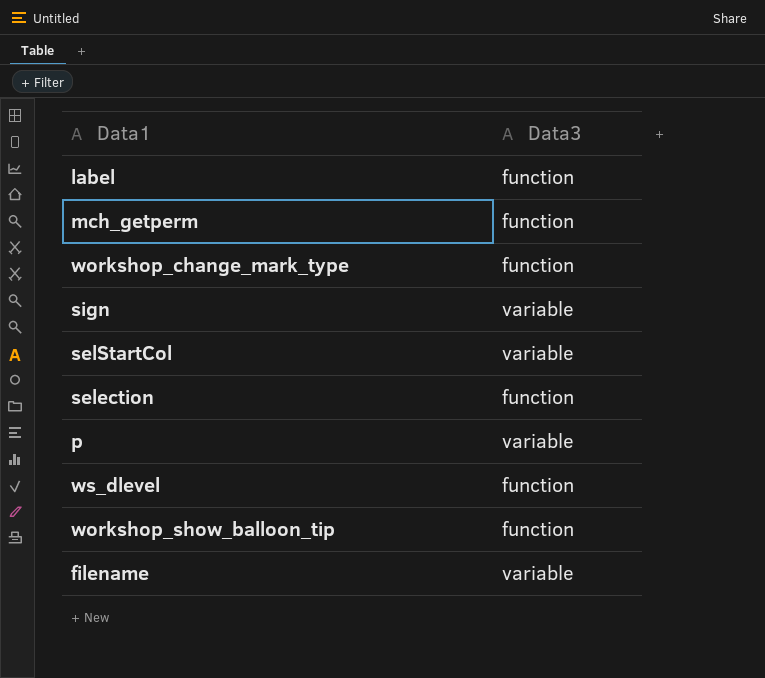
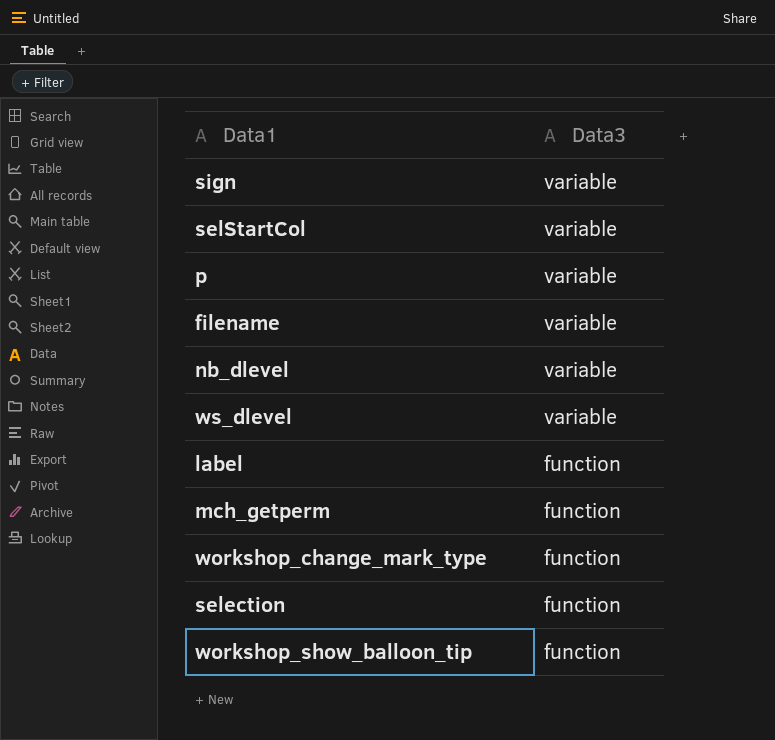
row order: none -> Data3 descending
row nb_dlevel: none -> variable
ws_dlevel | Data3: function -> variable

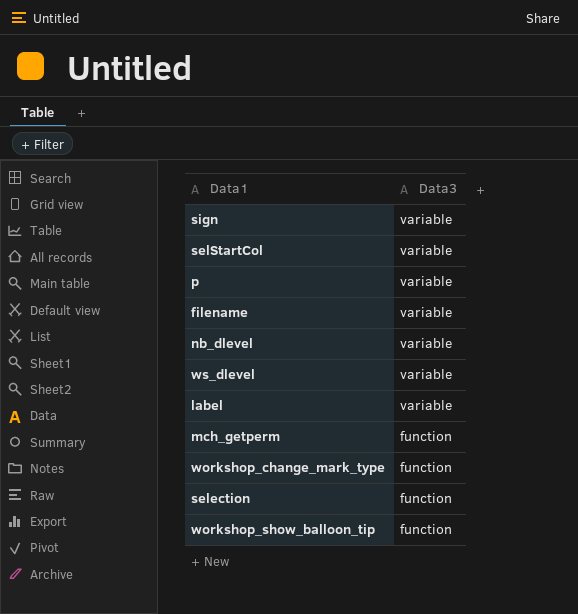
label | Data3: function -> variable

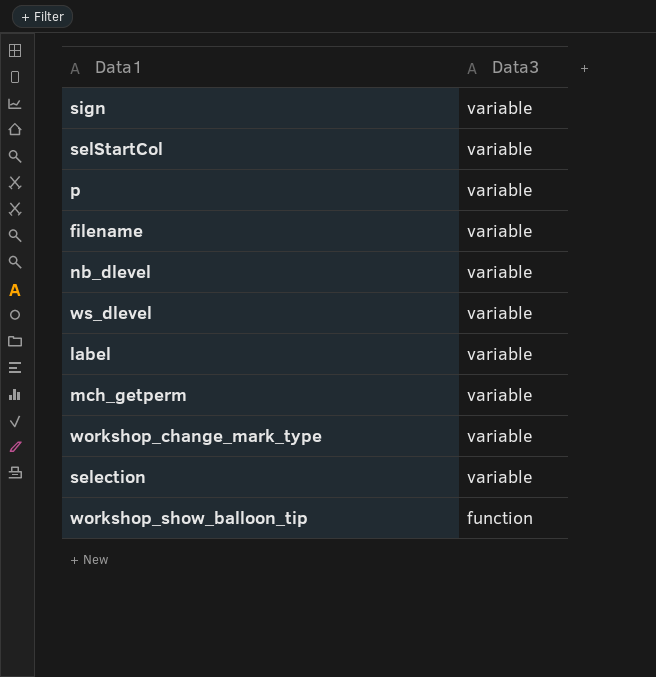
mch_getperm | Data3: function -> variable
workshop_change_mark_type | Data3: function -> variable
selection | Data3: function -> variable

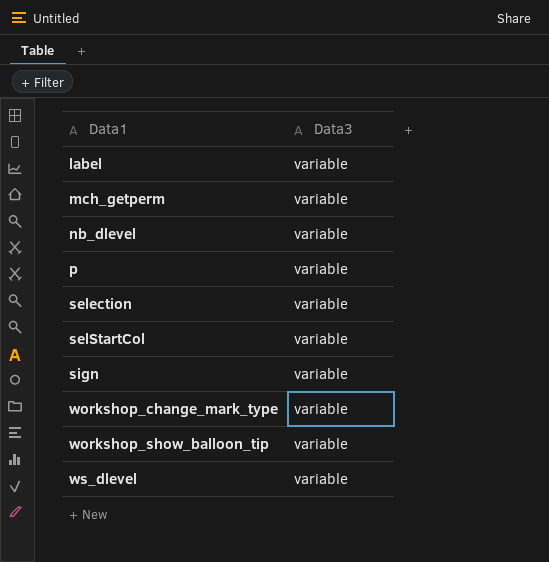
row order: Data3 descending -> Data1 ascending
row filename: variable -> none
workshop_show_balloon_tip | Data3: function -> variable

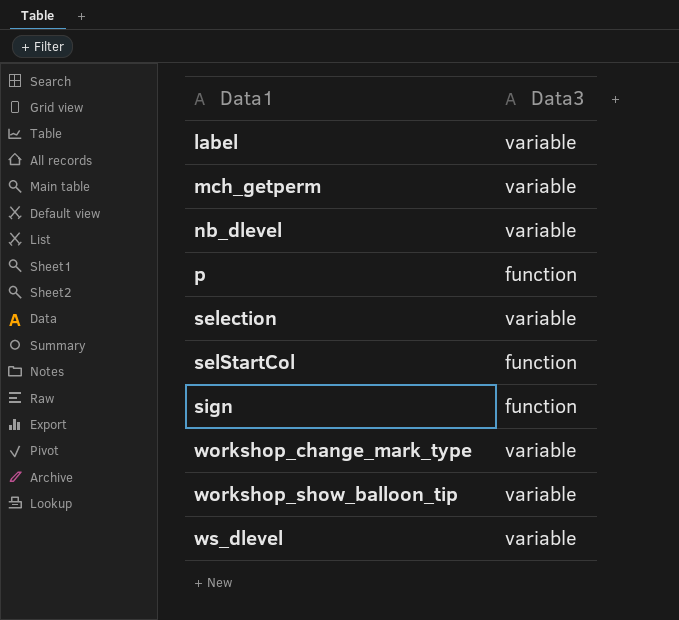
p | Data3: variable -> function
selStartCol | Data3: variable -> function
sign | Data3: variable -> function

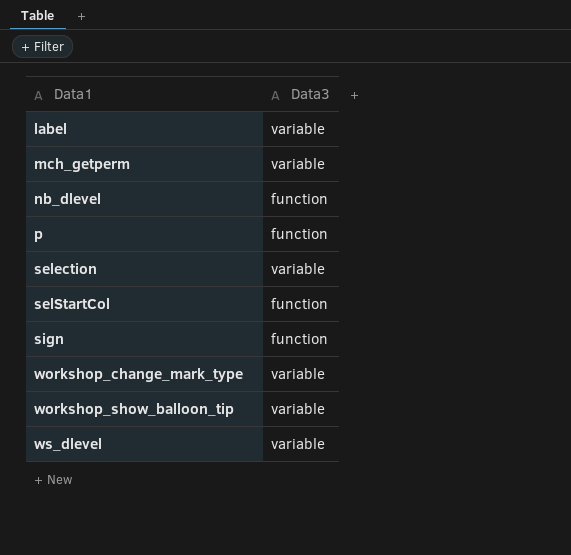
nb_dlevel | Data3: variable -> function

